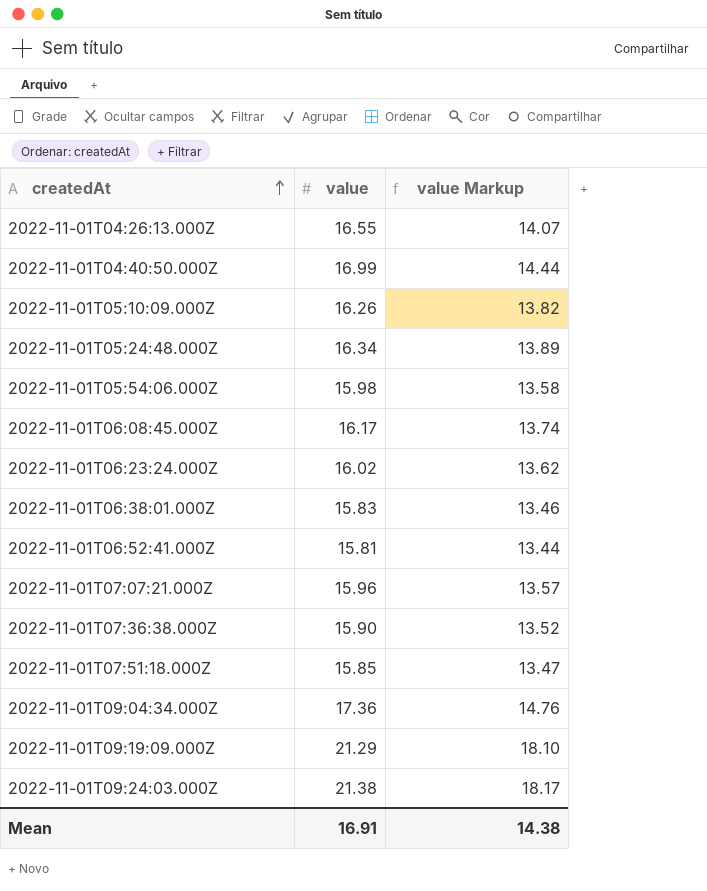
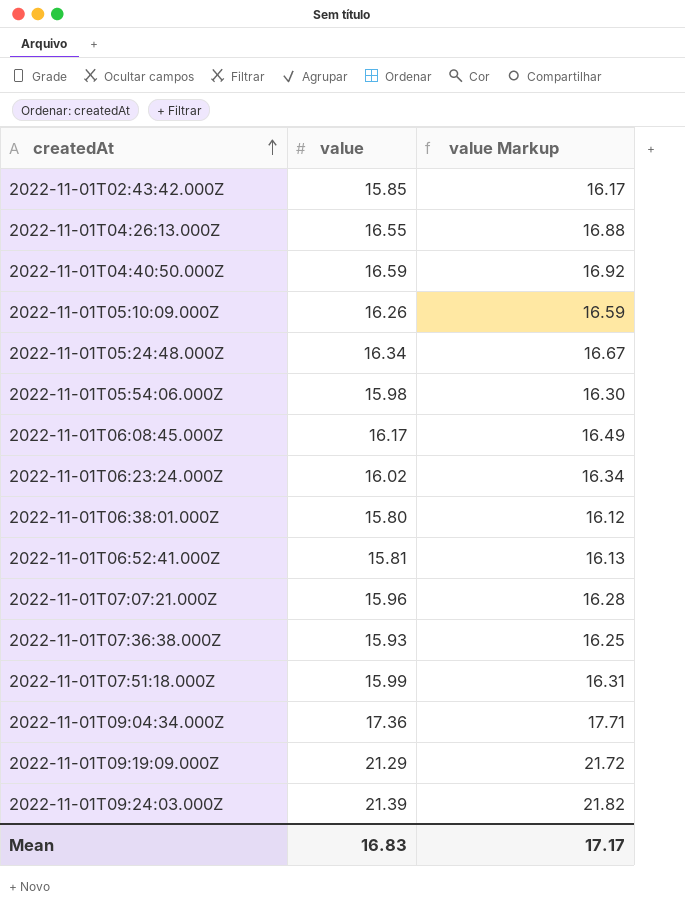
column value Markup | formula: [value] * 0.85 -> [value] * 1.02
row 2022-11-01T02:43:42.000Z: none -> 15.85 | 16.17
2022-11-01T04:40:50.000Z | value: 16.99 -> 16.59
2022-11-01T06:38:01.000Z | value: 15.83 -> 15.80
2022-11-01T07:36:38.000Z | value: 15.90 -> 15.93
2022-11-01T07:51:18.000Z | value: 15.85 -> 15.99
2022-11-01T09:24:03.000Z | value: 21.38 -> 21.39
Mean | value: 16.91 -> 16.83
Mean | value Markup: 14.38 -> 17.17

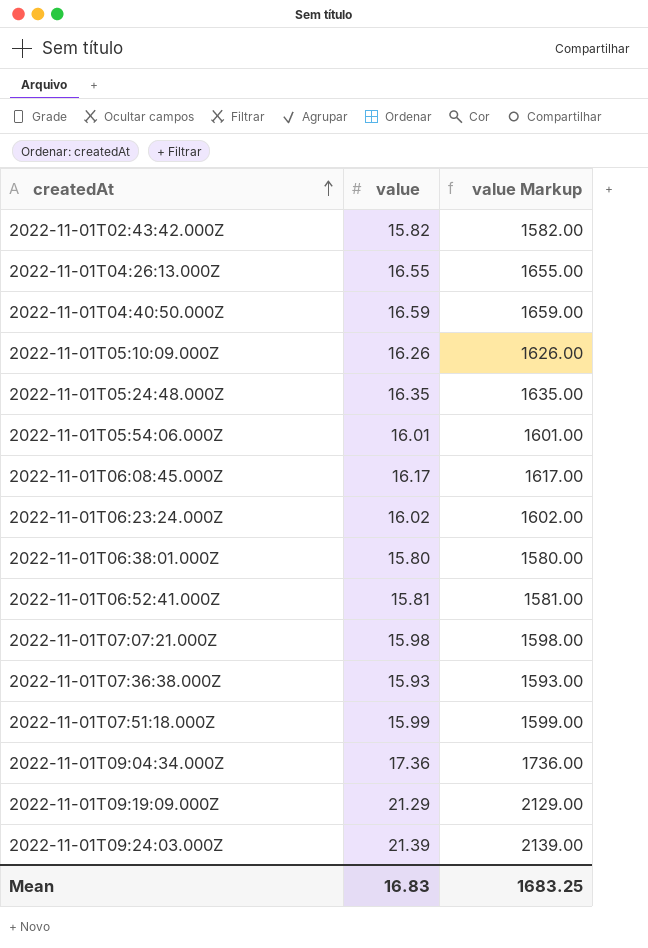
column value Markup | formula: [value] * 1.02 -> [value] * 100
2022-11-01T02:43:42.000Z | value: 15.85 -> 15.82
2022-11-01T05:24:48.000Z | value: 16.34 -> 16.35
2022-11-01T05:54:06.000Z | value: 15.98 -> 16.01
2022-11-01T07:07:21.000Z | value: 15.96 -> 15.98
Mean | value Markup: 17.17 -> 1683.25

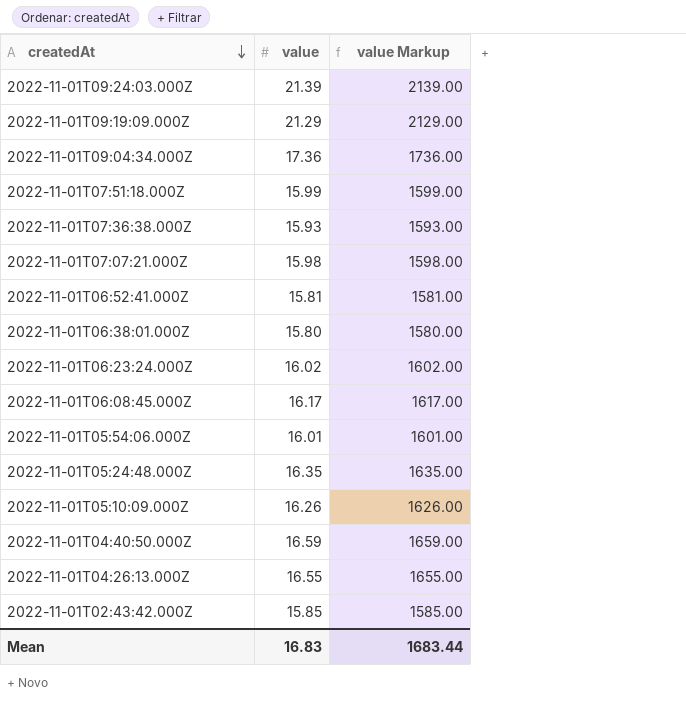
row order: createdAt ascending -> createdAt descending
2022-11-01T02:43:42.000Z | value: 15.82 -> 15.85
2022-11-01T02:43:42.000Z | value Markup: 1582.00 -> 1585.00
Mean | value Markup: 1683.25 -> 1683.44

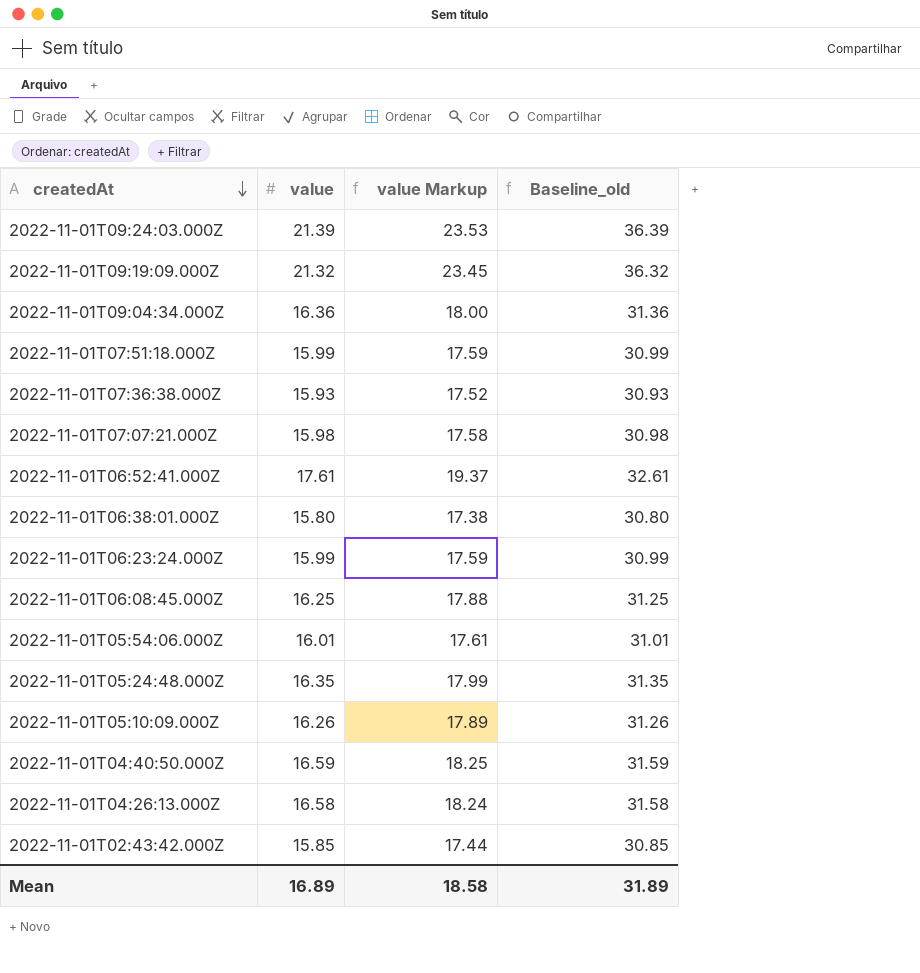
column value Markup | formula: [value] * 100 -> [value] * 1.1
column Baseline_old | formula: none -> [value] + 15
2022-11-01T09:19:09.000Z | value: 21.29 -> 21.32
2022-11-01T09:04:34.000Z | value: 17.36 -> 16.36
2022-11-01T06:52:41.000Z | value: 15.81 -> 17.61
2022-11-01T06:23:24.000Z | value: 16.02 -> 15.99
2022-11-01T06:08:45.000Z | value: 16.17 -> 16.25
2022-11-01T04:26:13.000Z | value: 16.55 -> 16.58
Mean | value: 16.83 -> 16.89
Mean | value Markup: 1683.44 -> 18.58

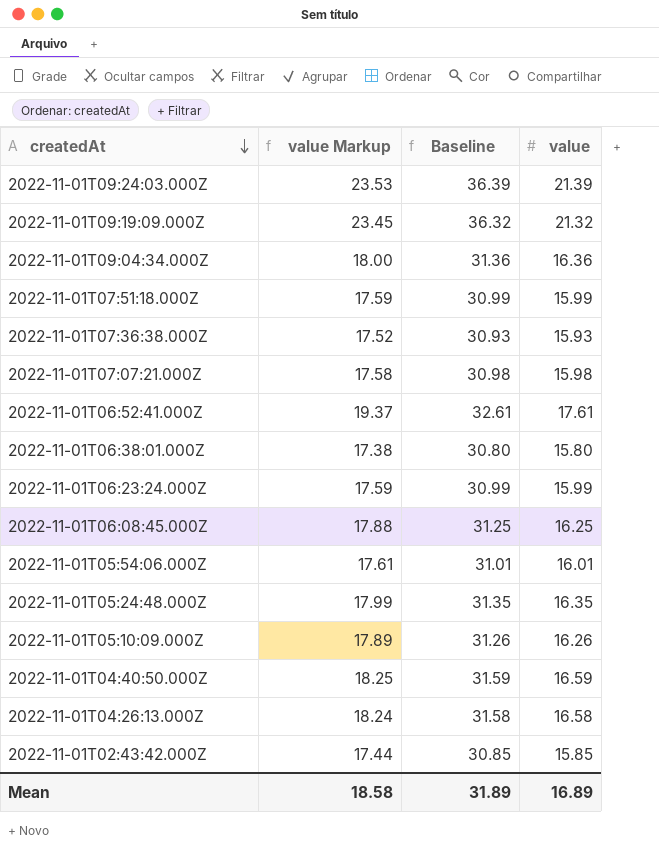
column name: Baseline_old -> Baseline
column value | position: 2 -> 4

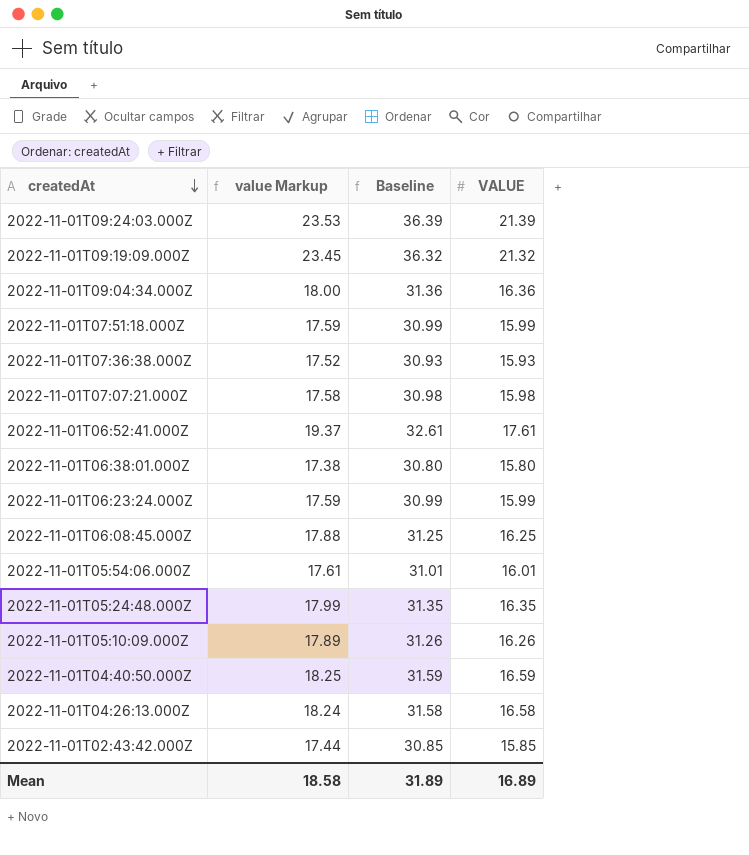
column name: value -> VALUE

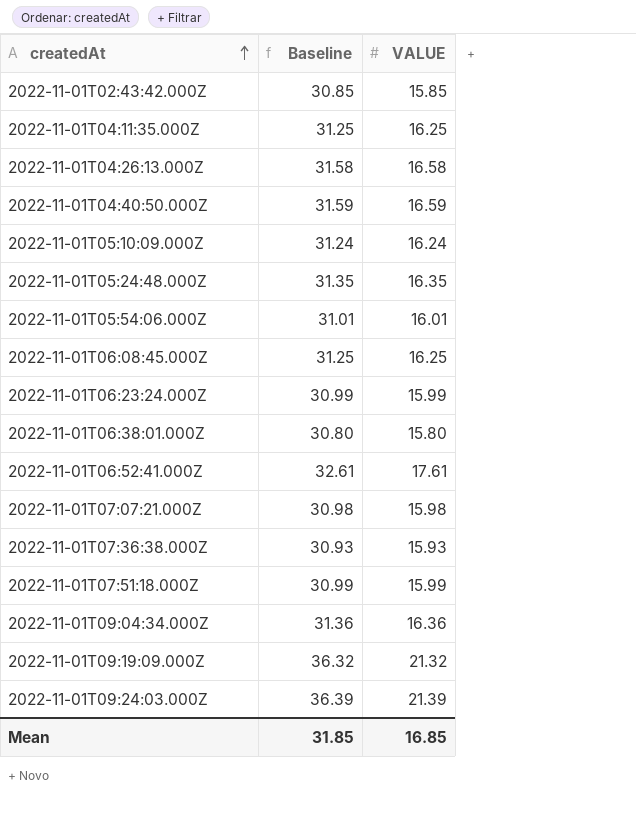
row order: createdAt descending -> createdAt ascending
column value Markup | formula: [VALUE] * 1.1 -> none
row 2022-11-01T04:11:35.000Z: none -> 31.25 | 16.25
2022-11-01T05:10:09.000Z | Baseline: 31.26 -> 31.24
2022-11-01T05:10:09.000Z | VALUE: 16.26 -> 16.24
Mean | Baseline: 31.89 -> 31.85
Mean | VALUE: 16.89 -> 16.85

